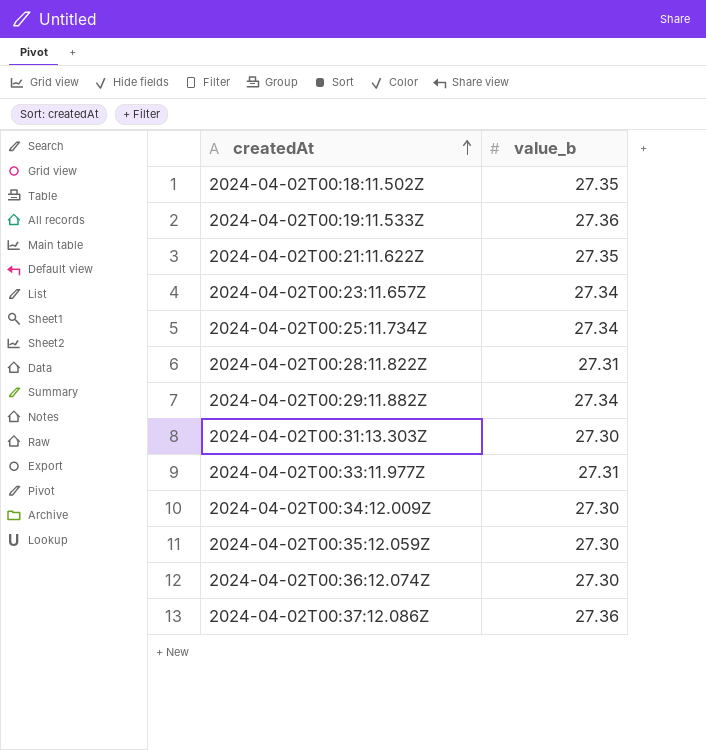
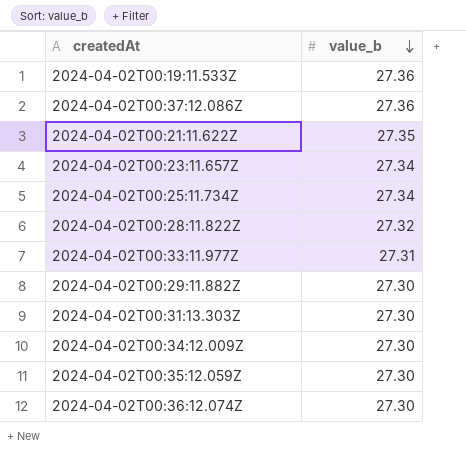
row order: createdAt ascending -> value_b descending
row 2024-04-02T00:18:11.502Z: 27.35 -> none
2024-04-02T00:28:11.822Z | value_b: 27.31 -> 27.32
2024-04-02T00:29:11.882Z | value_b: 27.34 -> 27.30

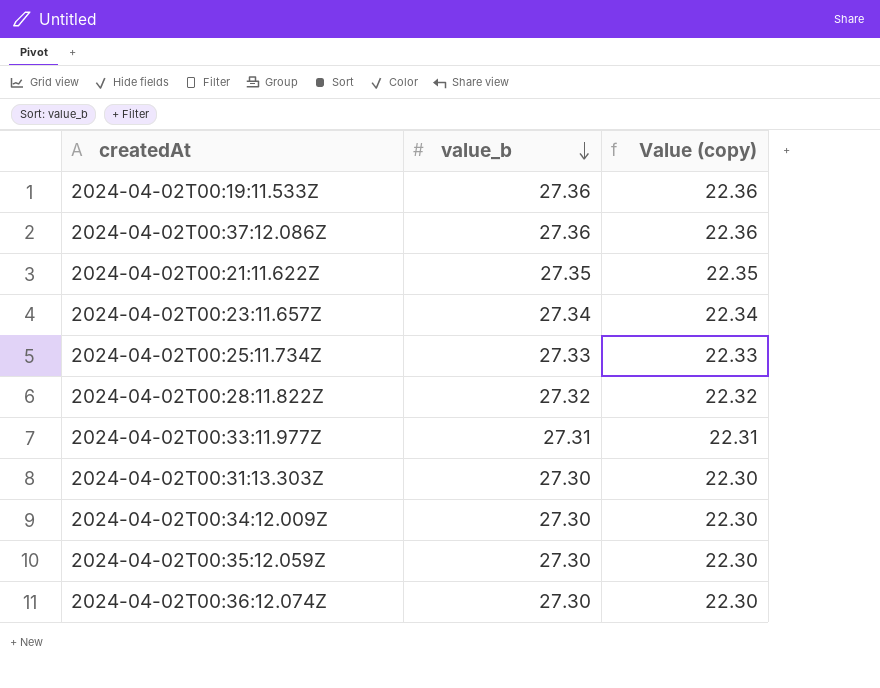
column Value (copy) | formula: none -> [value_b] - 5
row 2024-04-02T00:29:11.882Z: 27.30 -> none
2024-04-02T00:25:11.734Z | value_b: 27.34 -> 27.33

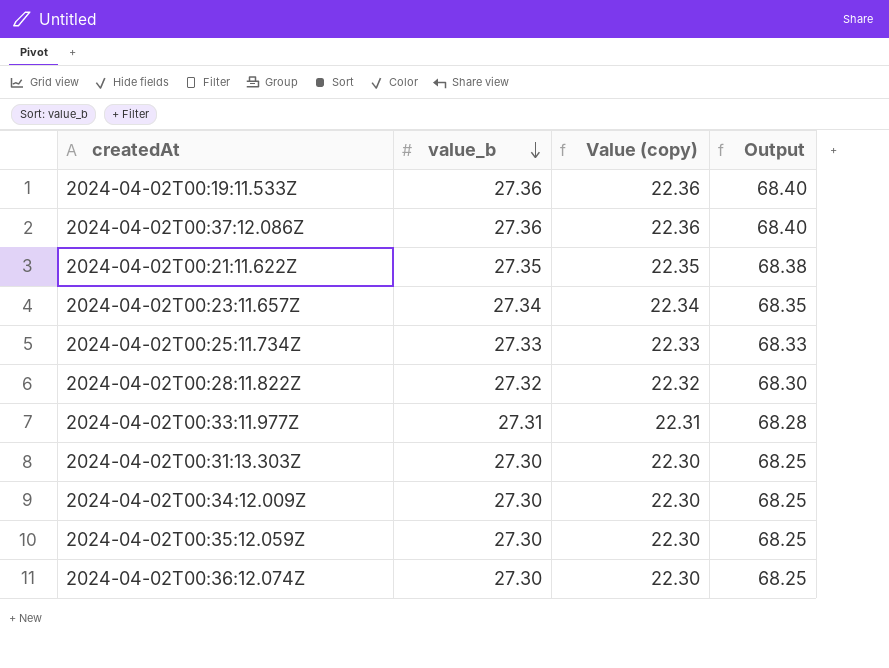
column Output | formula: none -> [value_b] * 2.5

